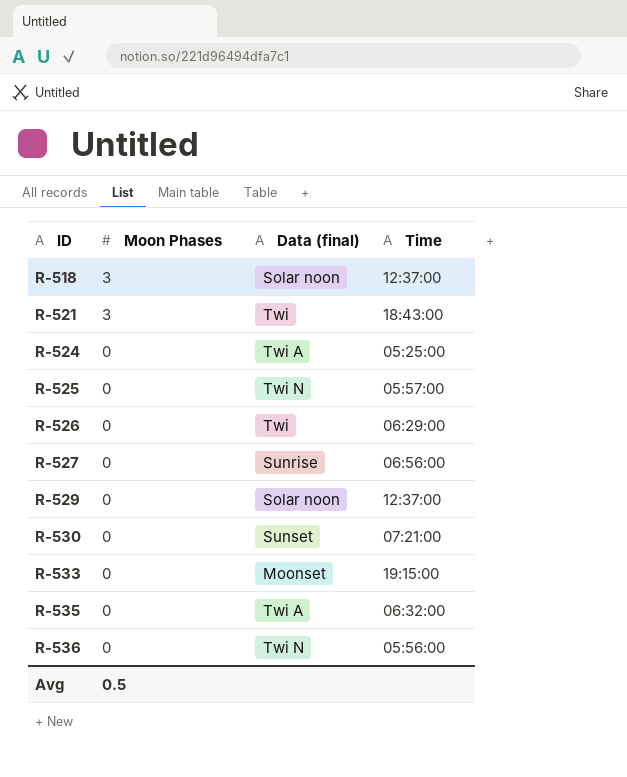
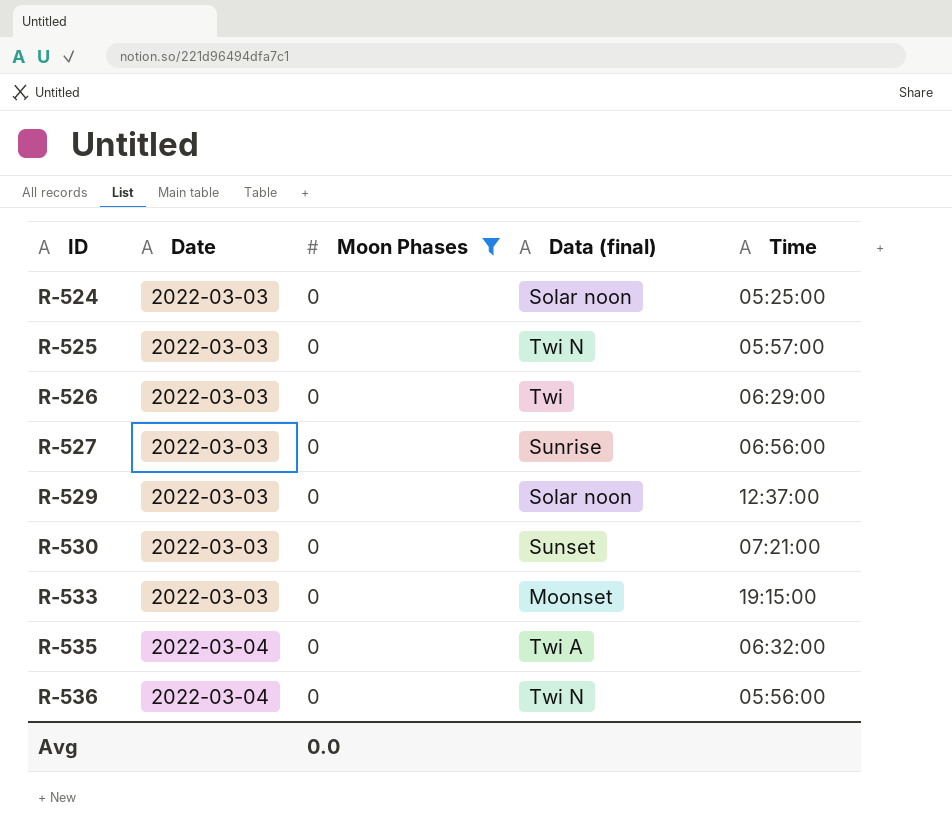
filter: none -> Moon Phases = 0
column Date | position: none -> 2
R-524 | Data (final): Twi A -> Solar noon
Avg | Moon Phases: 0.5 -> 0.0

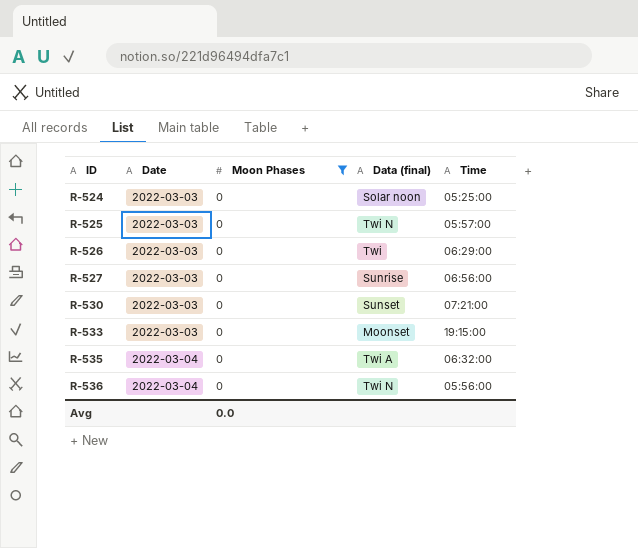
row R-529: 2022-03-03 | 0 | Solar noon | 12:37:00 -> none

